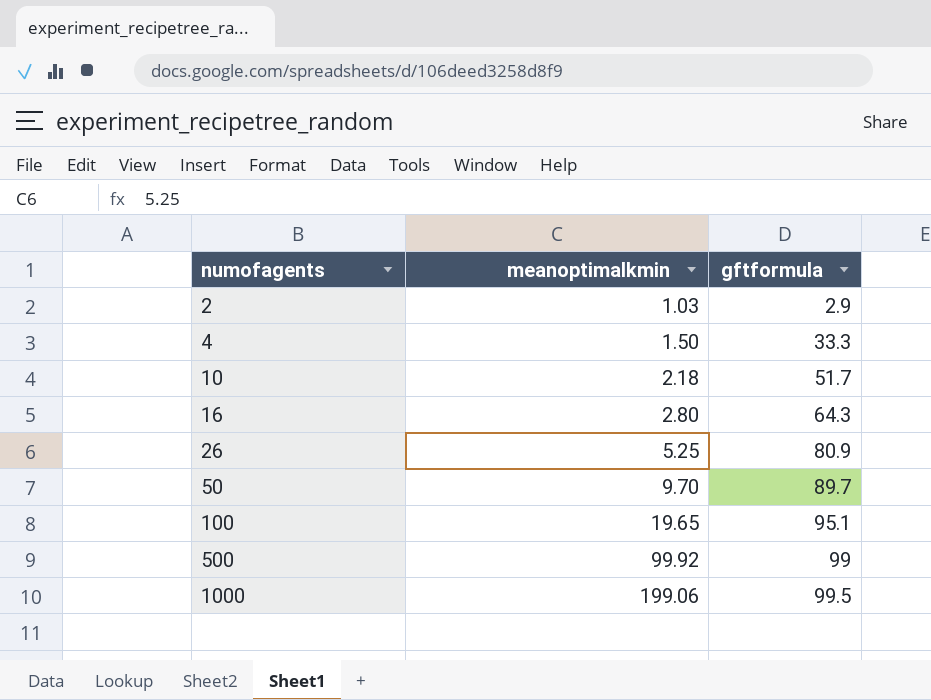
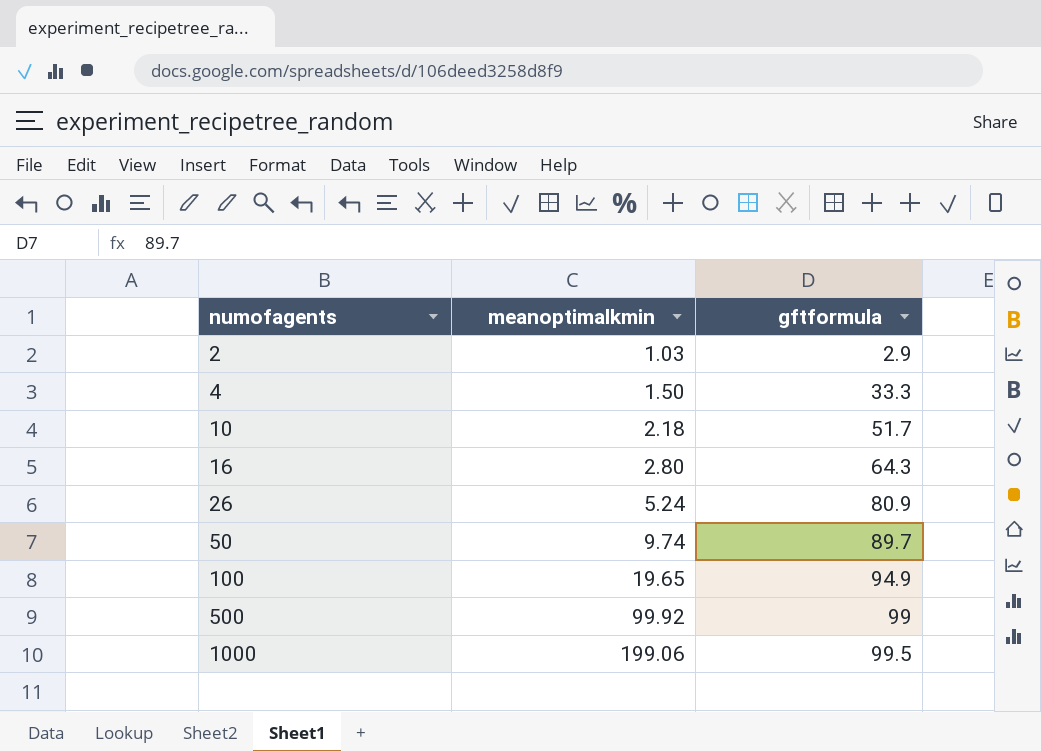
26 | meanoptimalkmin: 5.25 -> 5.24
50 | meanoptimalkmin: 9.70 -> 9.74
100 | gftformula: 95.1 -> 94.9

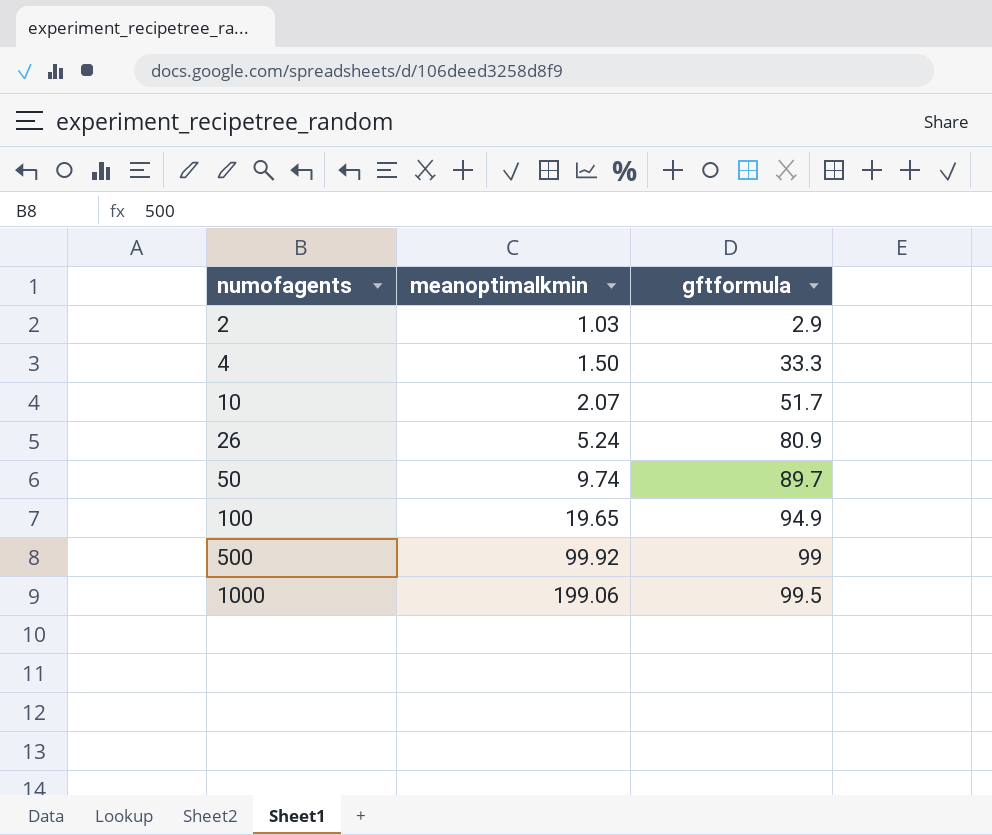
row 16: 2.80 | 64.3 -> none
10 | meanoptimalkmin: 2.18 -> 2.07

